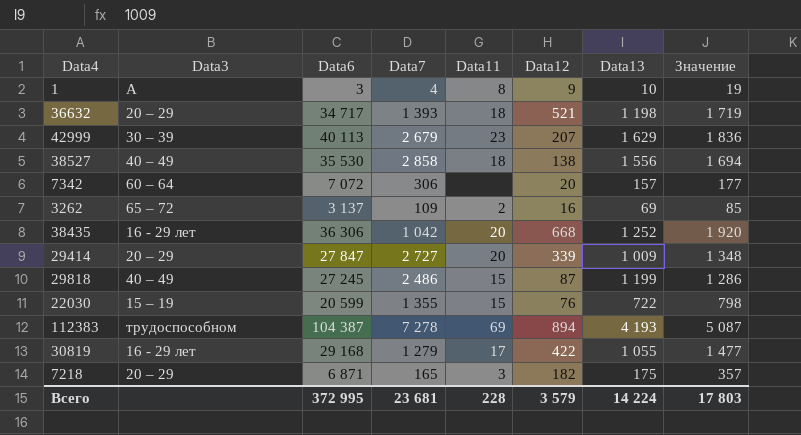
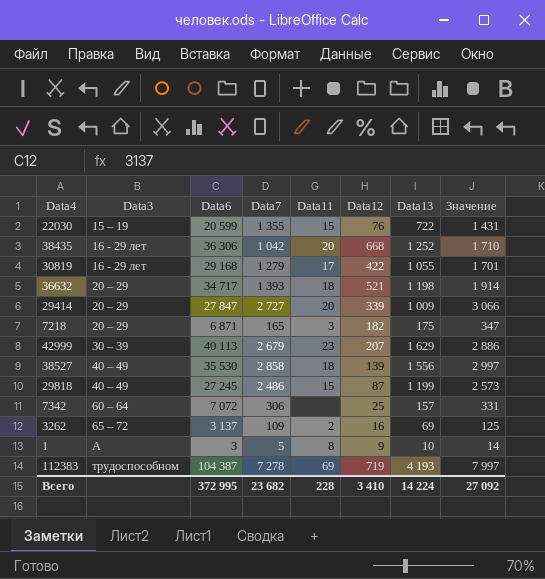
row order: none -> Data3 ascending
column Значение | formula: [Data12] + [Data13] -> [Data7] + [Data12]
38527 | Data12: 138 -> 139
7342 | Data12: 20 -> 25
1 | Data7: 4 -> 5
112383 | Data12: 894 -> 719
Всего | Data7: 23 681 -> 23 682
Всего | Data12: 3 579 -> 3 410
Всего | Значение: 17 803 -> 27 092

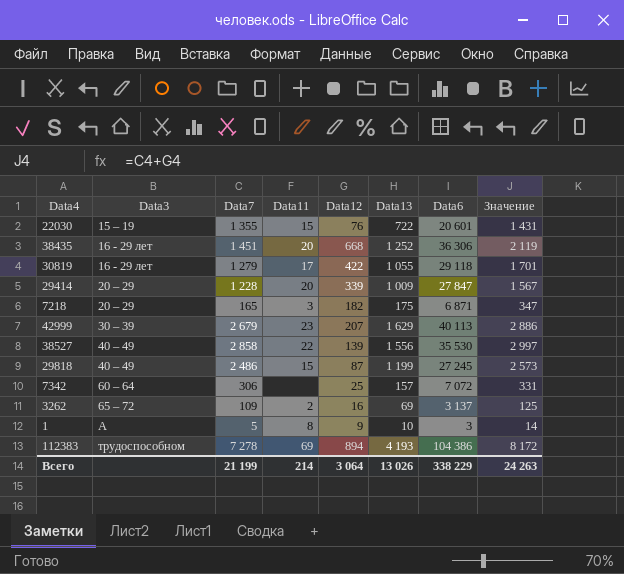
column Data6 | position: 3 -> 7
row 36632: 20 – 29 | 34 717 | 1 393 | 18 | 521 | 1 198 | 1 914 -> none
22030 | Data6: 20 599 -> 20 601
38435 | Data7: 1 042 -> 1 451
38435 | Значение: 1 710 -> 2 119
30819 | Data6: 29 168 -> 29 118
29414 | Data7: 2 727 -> 1 228
29414 | Значение: 3 066 -> 1 567
38527 | Data11: 18 -> 22
112383 | Data12: 719 -> 894
112383 | Data6: 104 387 -> 104 386
112383 | Значение: 7 997 -> 8 172
Всего | Data7: 23 682 -> 21 199
Всего | Data11: 228 -> 214
Всего | Data12: 3 410 -> 3 064
Всего | Data13: 14 224 -> 13 026
Всего | Data6: 372 995 -> 338 229
Всего | Значение: 27 092 -> 24 263

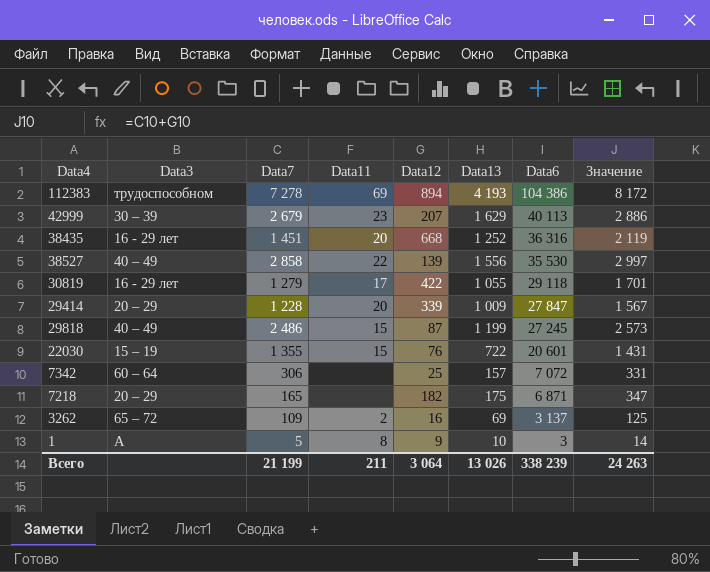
row order: Data3 ascending -> Data6 descending
38435 | Data6: 36 306 -> 36 316
7218 | Data11: 3 -> none
Всего | Data11: 214 -> 211
Всего | Data6: 338 229 -> 338 239

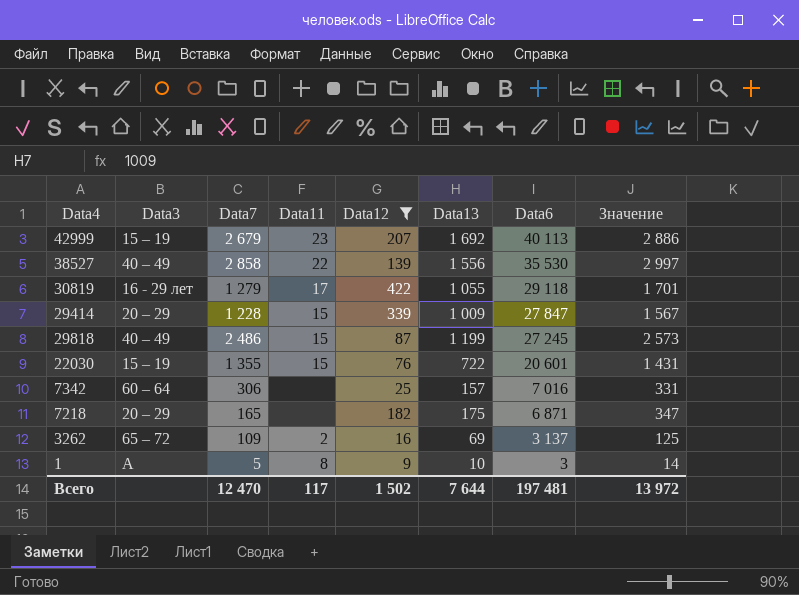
filter: none -> Data12 <= 422
42999 | Data3: 30 – 39 -> 15 – 19
42999 | Data13: 1 629 -> 1 692
29414 | Data11: 20 -> 15
7342 | Data6: 7 072 -> 7 016
Всего | Data7: 21 199 -> 12 470
Всего | Data11: 211 -> 117
Всего | Data12: 3 064 -> 1 502
Всего | Data13: 13 026 -> 7 644
Всего | Data6: 338 239 -> 197 481
Всего | Значение: 24 263 -> 13 972

